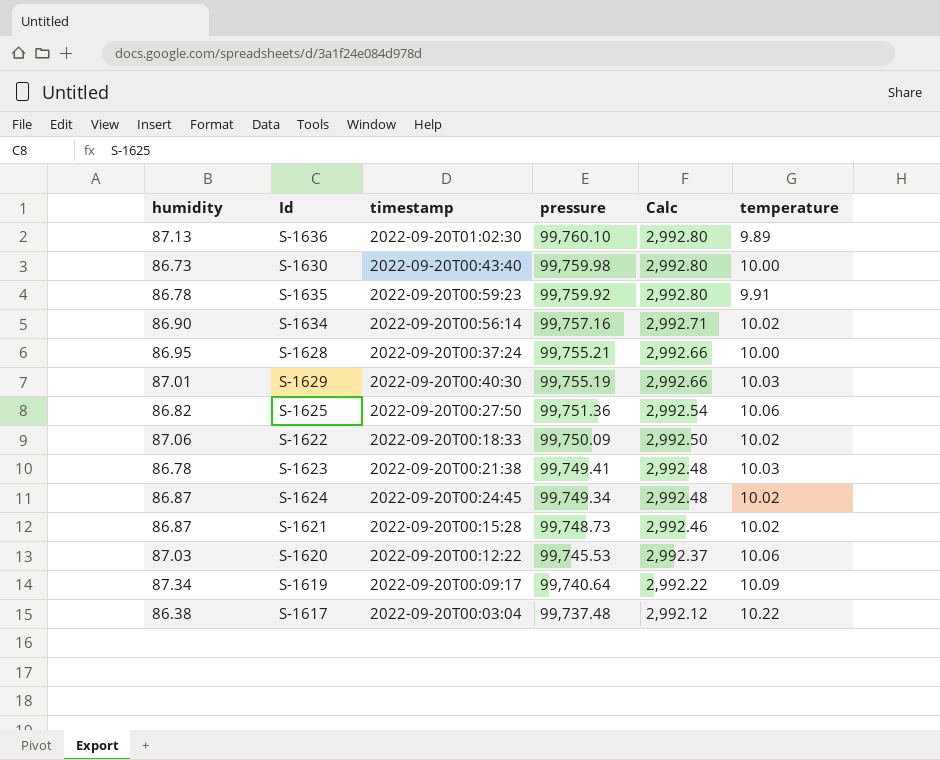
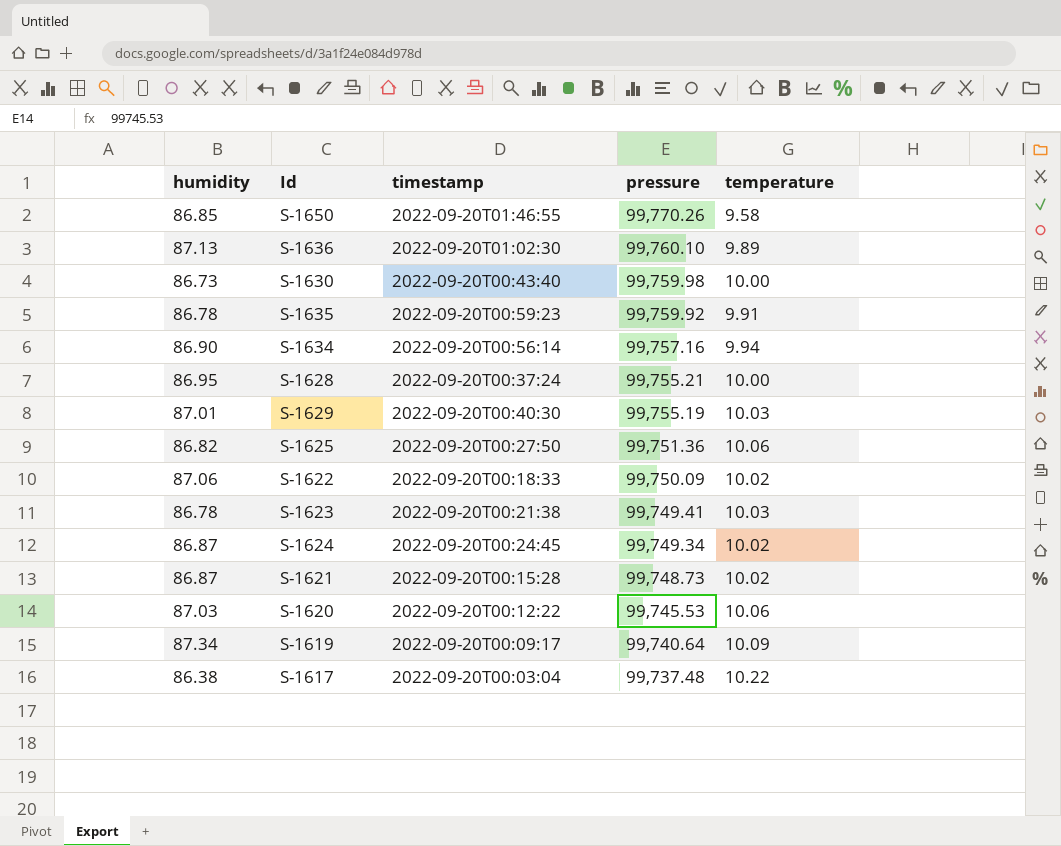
column Calc | formula: [pressure] * 0.03 -> none
row S-1650: none -> 86.85 | 2022-09-20T01:46:55 | 99,770.26 | 9.58
S-1634 | temperature: 10.02 -> 9.94

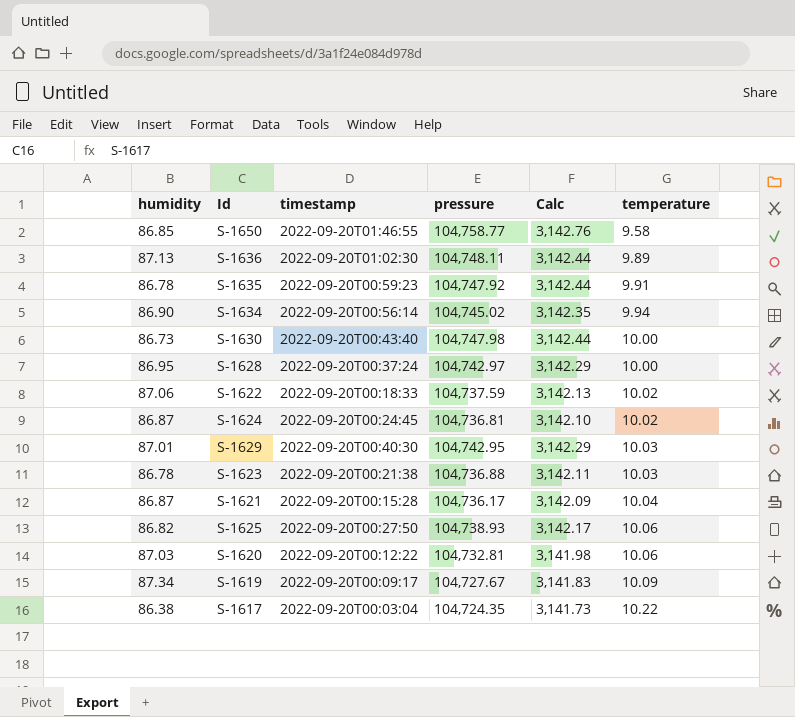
row order: pressure descending -> temperature ascending
column Calc | formula: none -> [pressure] * 0.03
S-1650 | pressure: 99,770.26 -> 104,758.77
S-1636 | pressure: 99,760.10 -> 104,748.11
S-1635 | pressure: 99,759.92 -> 104,747.92
S-1634 | pressure: 99,757.16 -> 104,745.02
S-1630 | pressure: 99,759.98 -> 104,747.98
S-1628 | pressure: 99,755.21 -> 104,742.97
S-1622 | pressure: 99,750.09 -> 104,737.59
S-1624 | pressure: 99,749.34 -> 104,736.81
S-1629 | pressure: 99,755.19 -> 104,742.95
S-1623 | pressure: 99,749.41 -> 104,736.88
S-1621 | pressure: 99,748.73 -> 104,736.17
S-1621 | temperature: 10.02 -> 10.04
S-1625 | pressure: 99,751.36 -> 104,738.93
S-1620 | pressure: 99,745.53 -> 104,732.81
S-1619 | pressure: 99,740.64 -> 104,727.67
S-1617 | pressure: 99,737.48 -> 104,724.35

